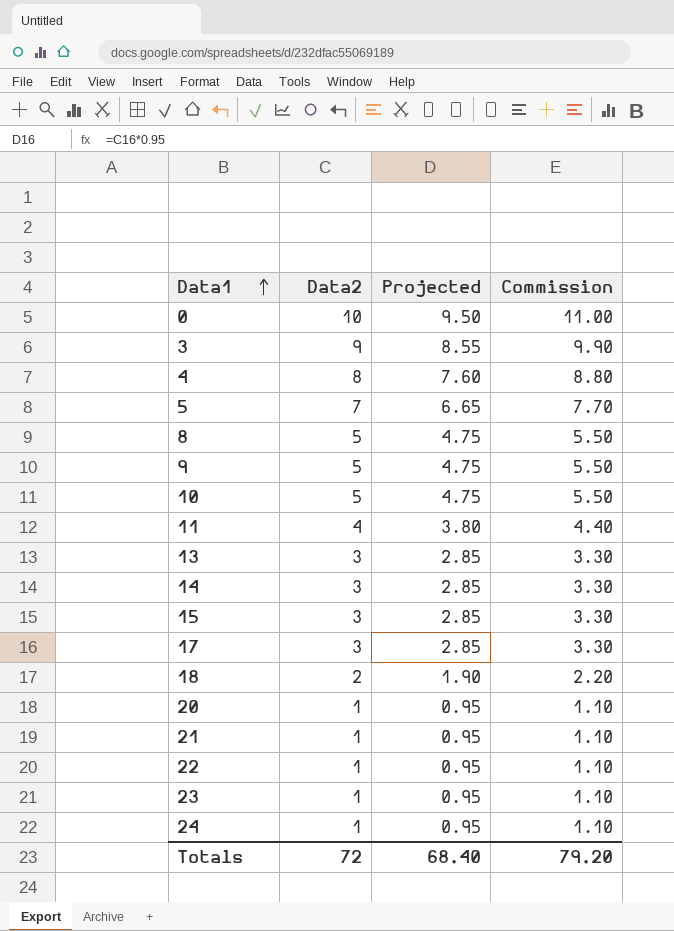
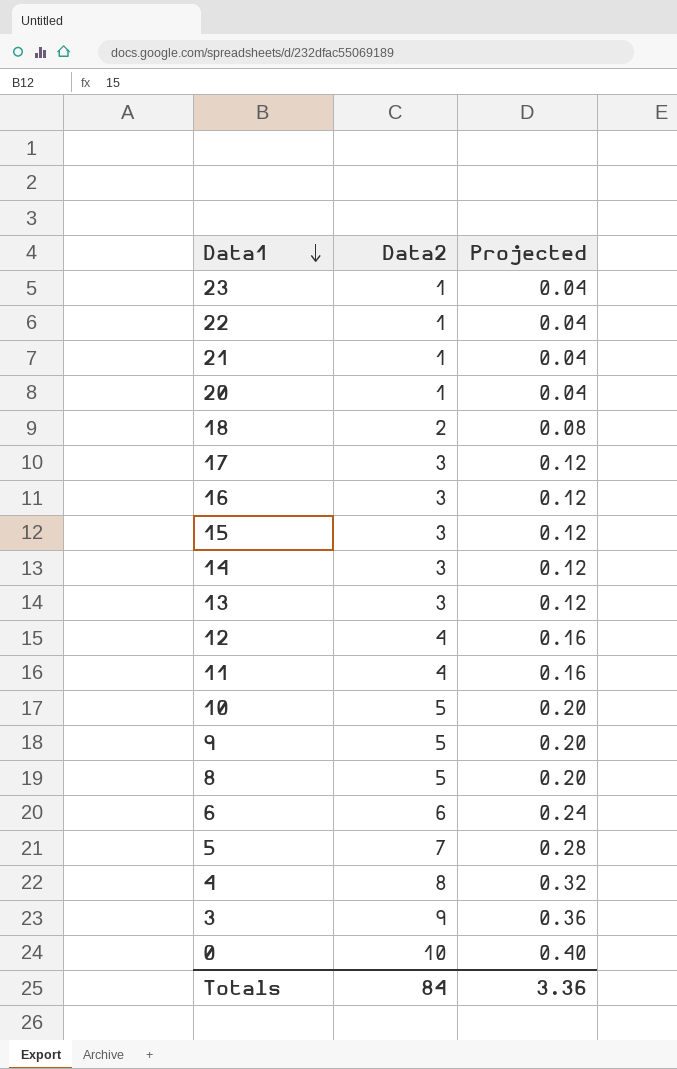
row order: Data1 ascending -> Data1 descending
column Commission | formula: [Data2] * 1.1 -> none
column Projected | formula: [Data2] * 0.95 -> [Data2] * 0.04
row 24: 1 | 0.95 | 1.10 -> none
row 16: none -> 3 | 0.12
row 12: none -> 4 | 0.16
row 6: none -> 6 | 0.24
Totals | Data2: 72 -> 84
Totals | Projected: 68.40 -> 3.36

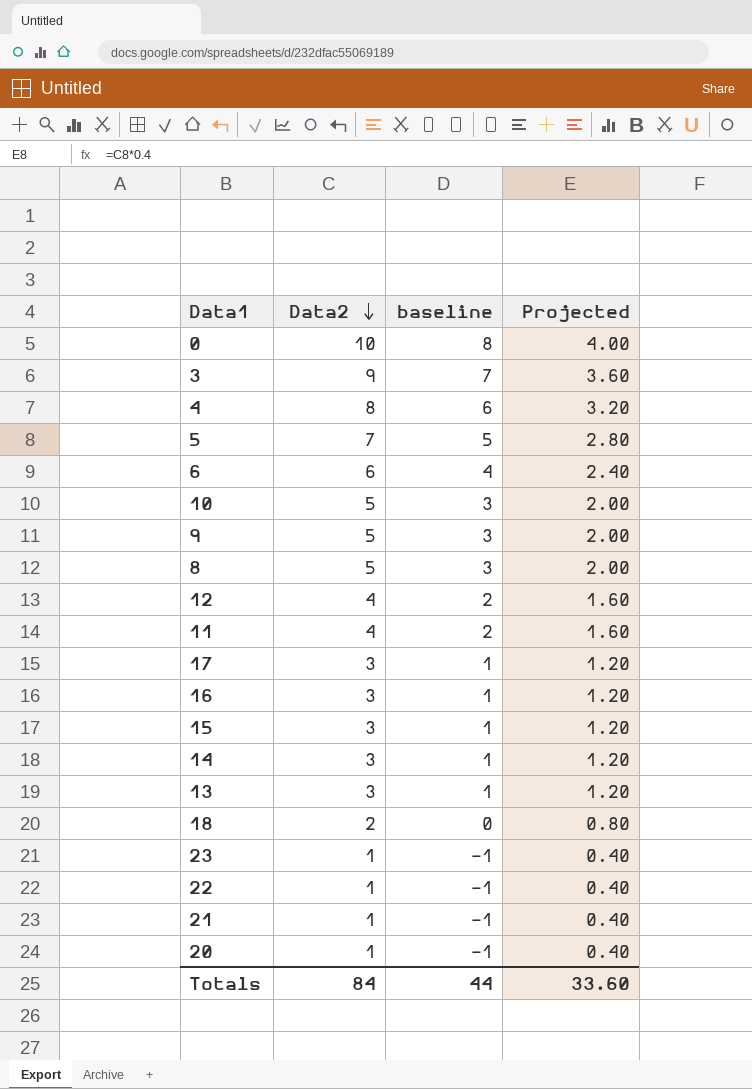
row order: Data1 descending -> Data2 descending
column baseline | formula: none -> [Data2] - 2
column Projected | formula: [Data2] * 0.04 -> [Data2] * 0.4
Totals | Projected: 3.36 -> 33.60

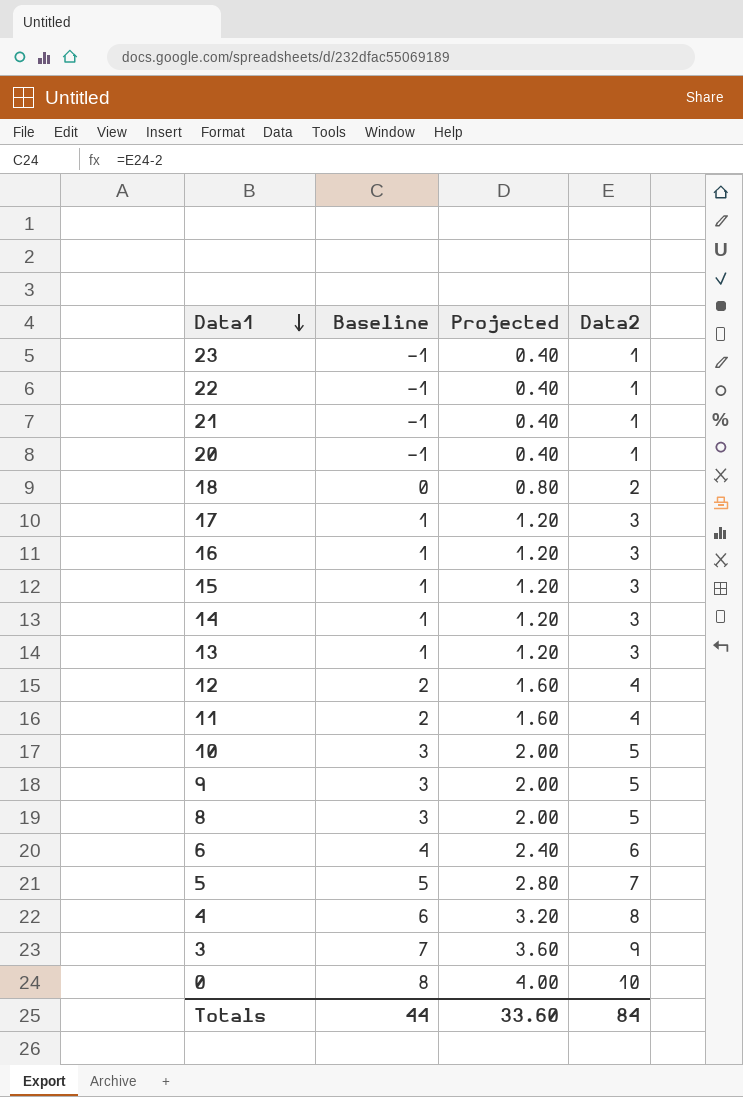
row order: Data2 descending -> Data1 descending
column name: baseline -> Baseline
column Data2 | position: 2 -> 4

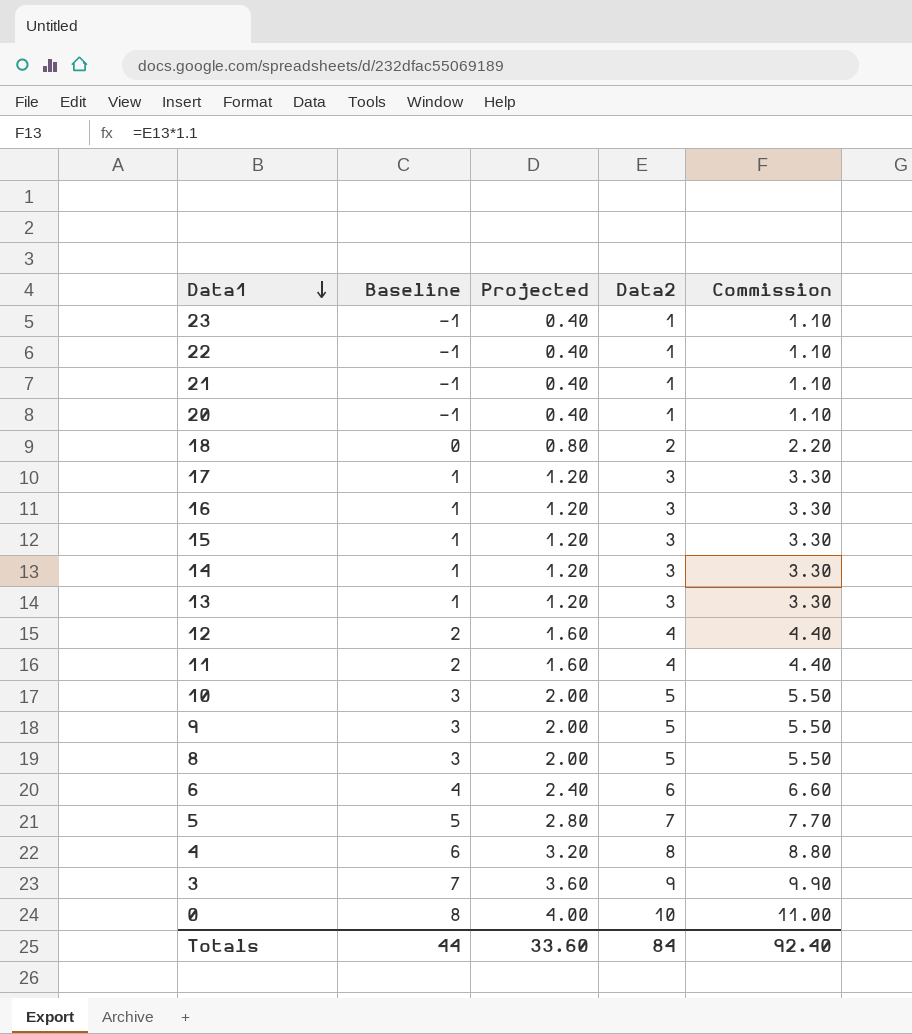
column Commission | formula: none -> [Data2] * 1.1

